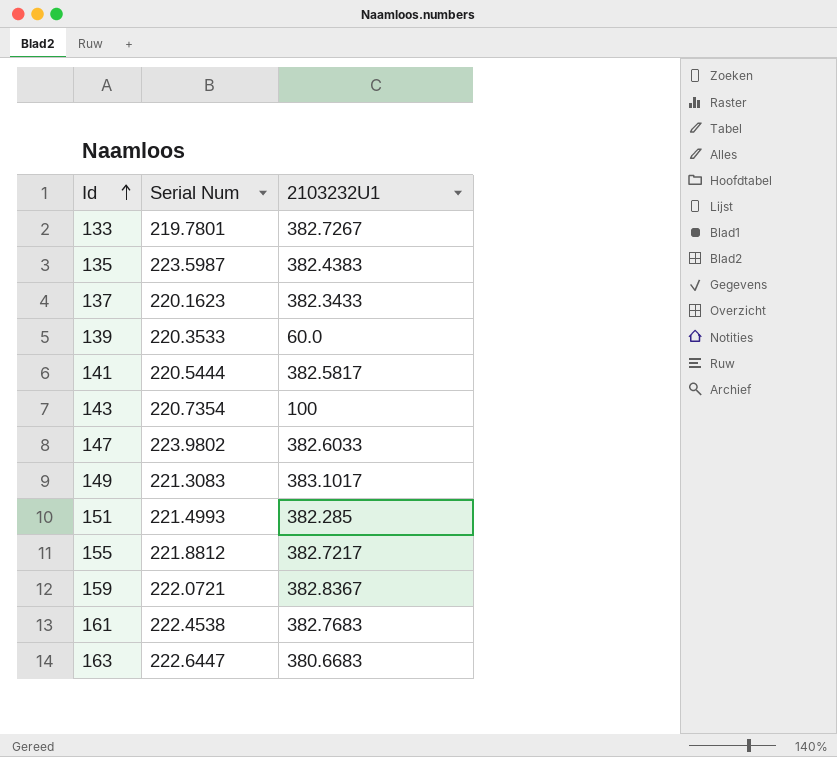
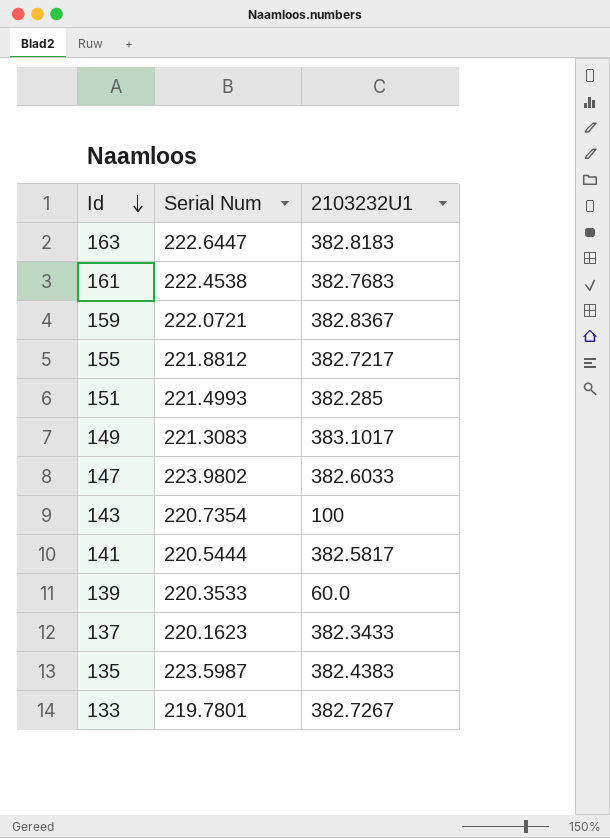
row order: Id ascending -> Id descending
163 | 2103232U1: 380.6683 -> 382.8183

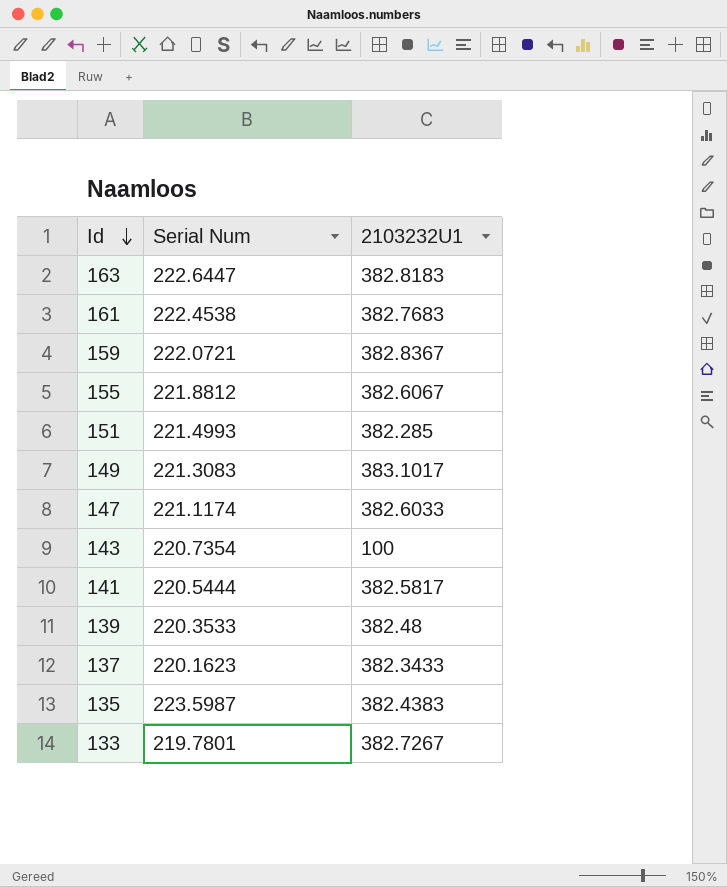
155 | 2103232U1: 382.7217 -> 382.6067
147 | Serial Num: 223.9802 -> 221.1174
139 | 2103232U1: 60.0 -> 382.48

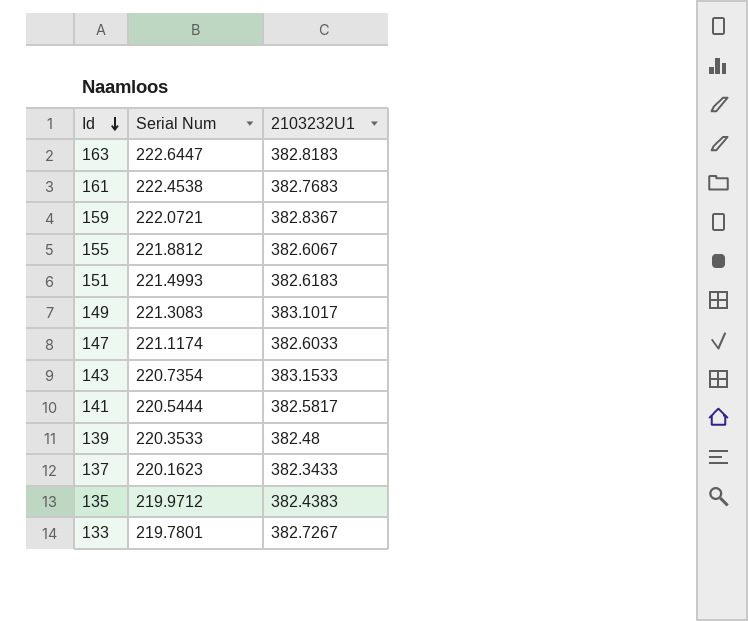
151 | 2103232U1: 382.285 -> 382.6183
143 | 2103232U1: 100 -> 383.1533
135 | Serial Num: 223.5987 -> 219.9712

